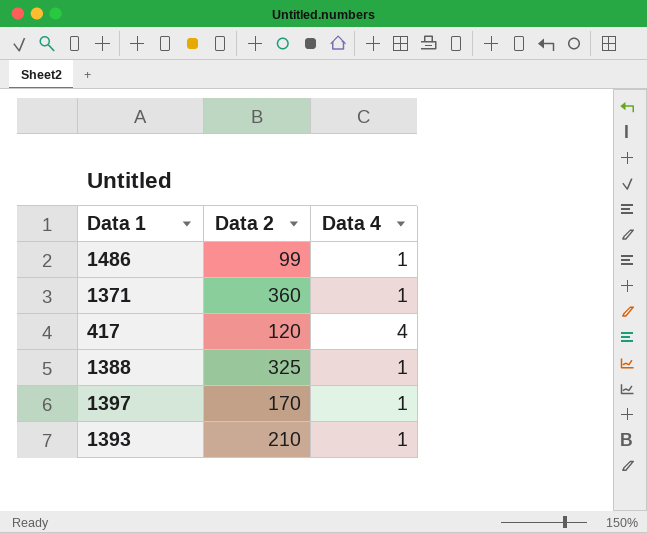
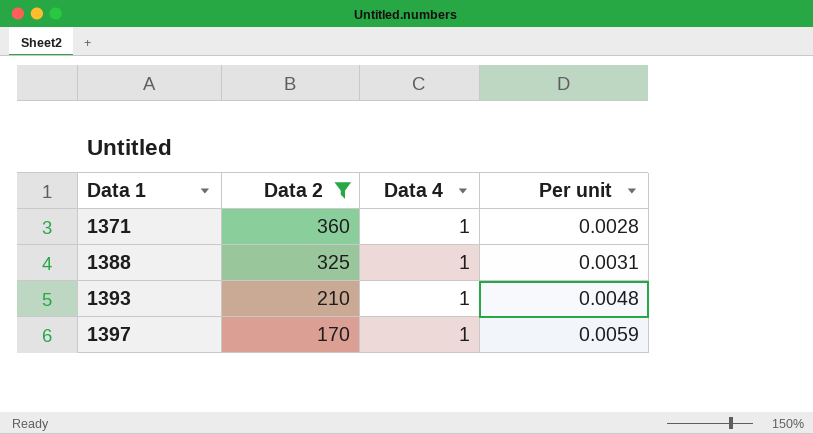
filter: none -> Data 2 >= 170
row order: none -> Data 1 ascending
column Per unit | formula: none -> [Data 4] / [Data 2]

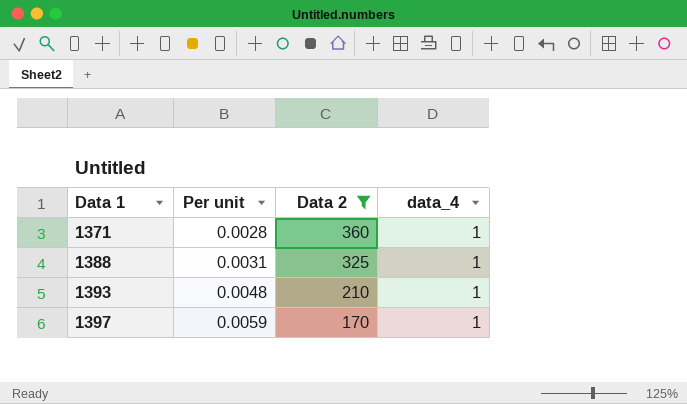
column Per unit | position: 4 -> 2
column name: Data 4 -> data_4

